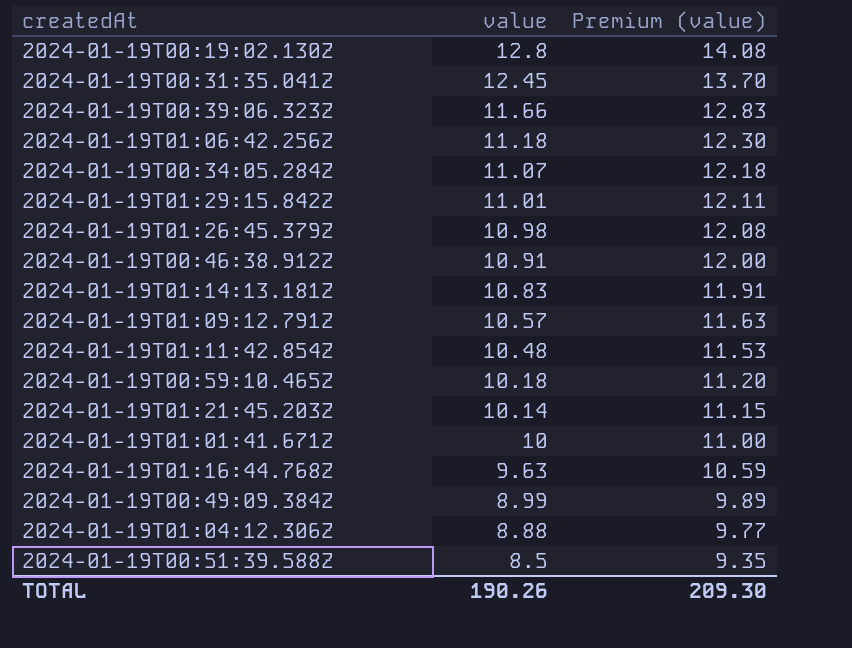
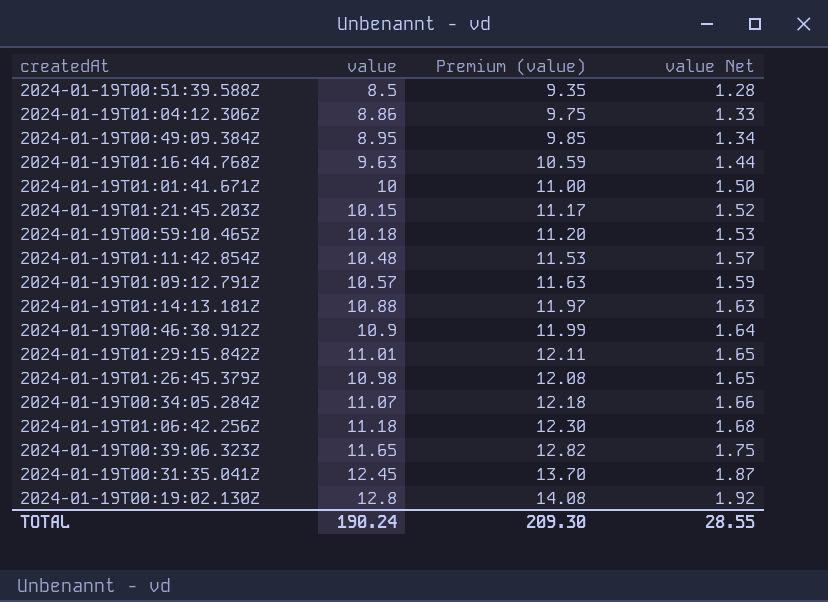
row order: value descending -> value Net ascending
column value Net | formula: none -> [value] * 0.15
2024-01-19T01:04:12.306Z | value: 8.88 -> 8.86
2024-01-19T01:04:12.306Z | Premium (value): 9.77 -> 9.75
2024-01-19T00:49:09.384Z | value: 8.99 -> 8.95
2024-01-19T00:49:09.384Z | Premium (value): 9.89 -> 9.85
2024-01-19T01:21:45.203Z | value: 10.14 -> 10.15
2024-01-19T01:21:45.203Z | Premium (value): 11.15 -> 11.17
2024-01-19T01:14:13.181Z | value: 10.83 -> 10.88
2024-01-19T01:14:13.181Z | Premium (value): 11.91 -> 11.97
2024-01-19T00:46:38.912Z | value: 10.91 -> 10.9
2024-01-19T00:46:38.912Z | Premium (value): 12.00 -> 11.99
2024-01-19T00:39:06.323Z | value: 11.66 -> 11.65
2024-01-19T00:39:06.323Z | Premium (value): 12.83 -> 12.82
TOTAL | value: 190.26 -> 190.24

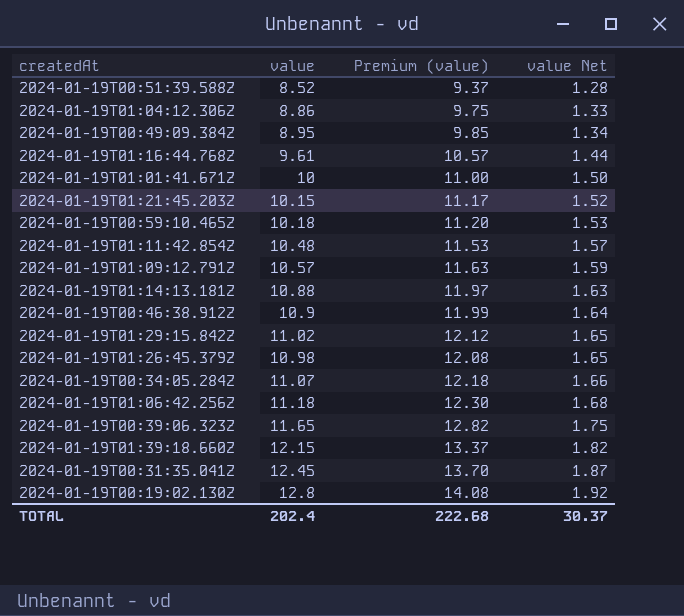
2024-01-19T00:51:39.588Z | value: 8.5 -> 8.52
2024-01-19T00:51:39.588Z | Premium (value): 9.35 -> 9.37
2024-01-19T01:16:44.768Z | value: 9.63 -> 9.61
2024-01-19T01:16:44.768Z | Premium (value): 10.59 -> 10.57
2024-01-19T01:29:15.842Z | value: 11.01 -> 11.02
2024-01-19T01:29:15.842Z | Premium (value): 12.11 -> 12.12
row 2024-01-19T01:39:18.660Z: none -> 12.15 | 13.37 | 1.82
TOTAL | value: 190.24 -> 202.4
TOTAL | Premium (value): 209.30 -> 222.68
TOTAL | value Net: 28.55 -> 30.37

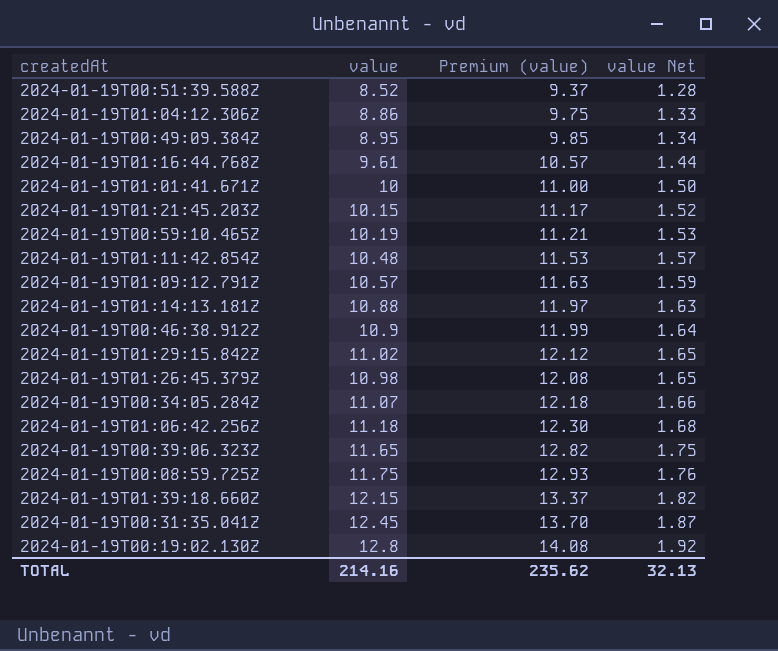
2024-01-19T00:59:10.465Z | value: 10.18 -> 10.19
2024-01-19T00:59:10.465Z | Premium (value): 11.20 -> 11.21
row 2024-01-19T00:08:59.725Z: none -> 11.75 | 12.93 | 1.76
TOTAL | value: 202.4 -> 214.16
TOTAL | Premium (value): 222.68 -> 235.62
TOTAL | value Net: 30.37 -> 32.13

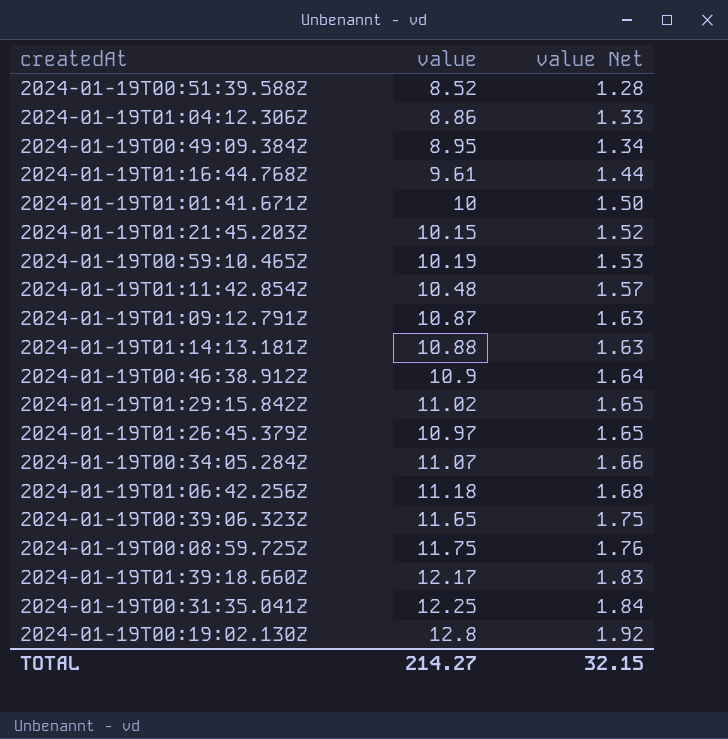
column Premium (value) | formula: [value] * 1.1 -> none
2024-01-19T01:09:12.791Z | value: 10.57 -> 10.87
2024-01-19T01:09:12.791Z | value Net: 1.59 -> 1.63
2024-01-19T01:26:45.379Z | value: 10.98 -> 10.97
2024-01-19T01:39:18.660Z | value: 12.15 -> 12.17
2024-01-19T01:39:18.660Z | value Net: 1.82 -> 1.83
2024-01-19T00:31:35.041Z | value: 12.45 -> 12.25
2024-01-19T00:31:35.041Z | value Net: 1.87 -> 1.84
TOTAL | value: 214.16 -> 214.27
TOTAL | value Net: 32.13 -> 32.15

